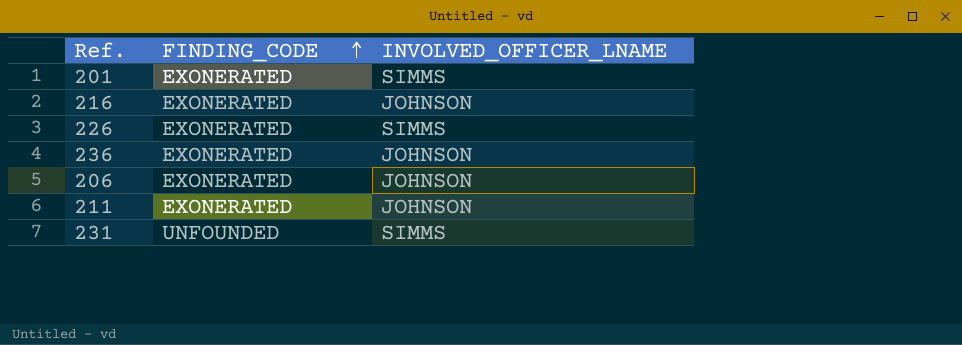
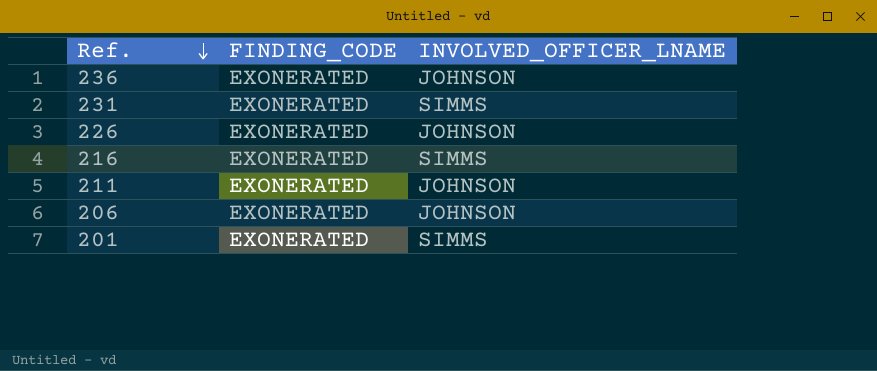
row order: FINDING_CODE ascending -> Ref. descending
231 | FINDING_CODE: UNFOUNDED -> EXONERATED
226 | INVOLVED_OFFICER_LNAME: SIMMS -> JOHNSON
216 | INVOLVED_OFFICER_LNAME: JOHNSON -> SIMMS

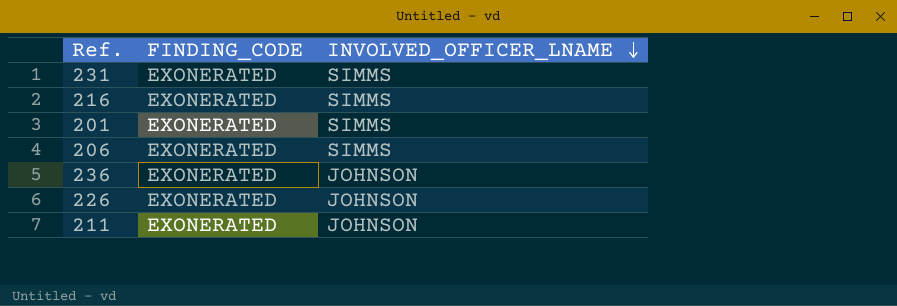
row order: Ref. descending -> INVOLVED_OFFICER_LNAME descending
206 | INVOLVED_OFFICER_LNAME: JOHNSON -> SIMMS

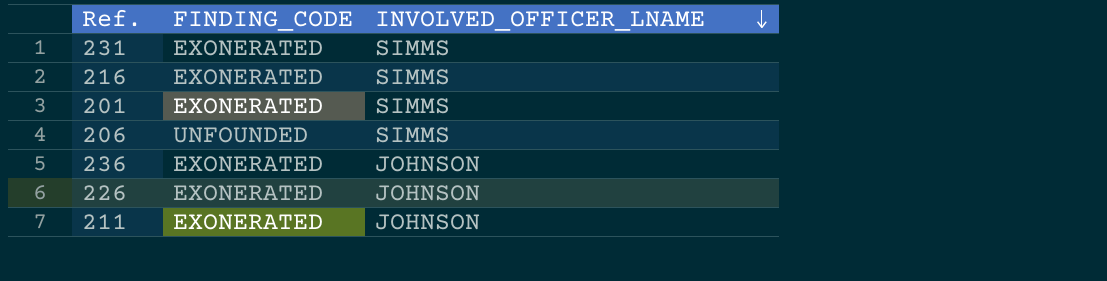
206 | FINDING_CODE: EXONERATED -> UNFOUNDED

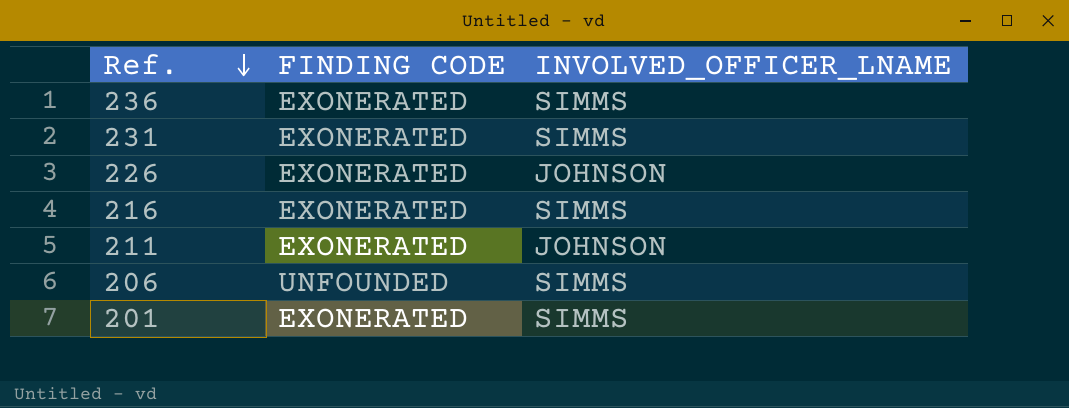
row order: INVOLVED_OFFICER_LNAME descending -> Ref. descending
column name: FINDING_CODE -> FINDING CODE
236 | INVOLVED_OFFICER_LNAME: JOHNSON -> SIMMS

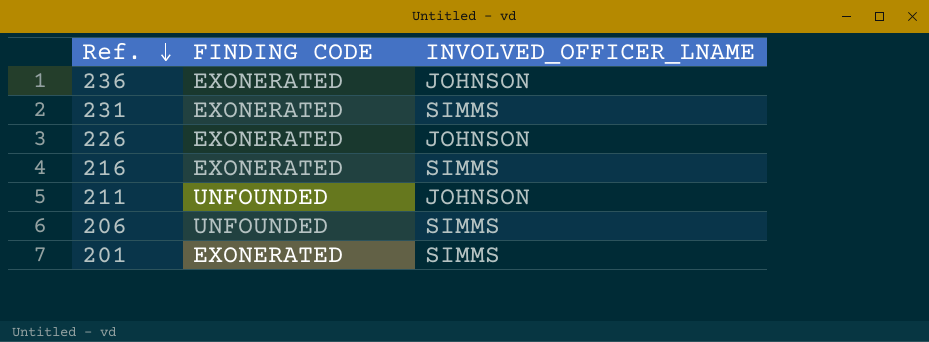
236 | INVOLVED_OFFICER_LNAME: SIMMS -> JOHNSON
211 | FINDING CODE: EXONERATED -> UNFOUNDED

